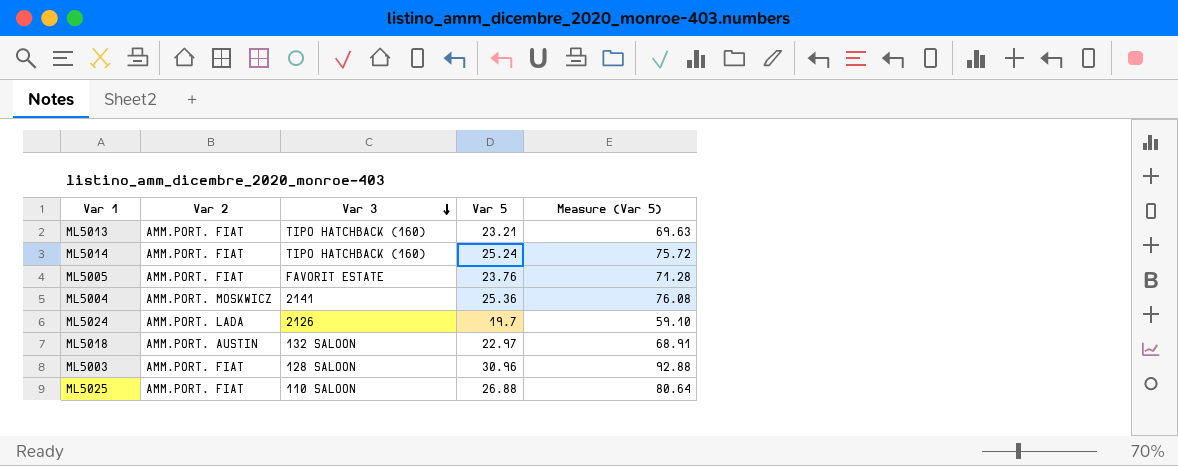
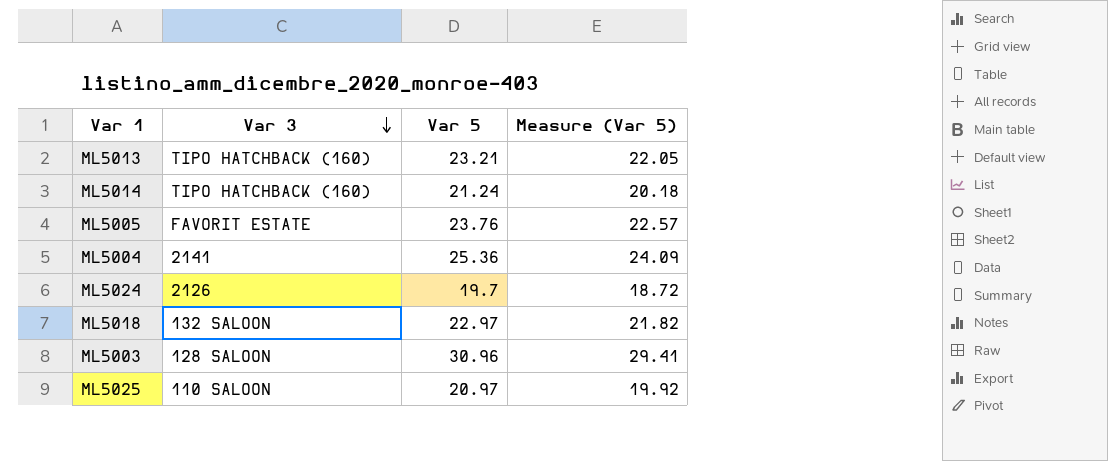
column Var 2 | position: 2 -> none
column Measure (Var 5) | formula: [Var 5] * 3 -> [Var 5] * 0.95
ML5014 | Var 5: 25.24 -> 21.24
ML5025 | Var 5: 26.88 -> 20.97

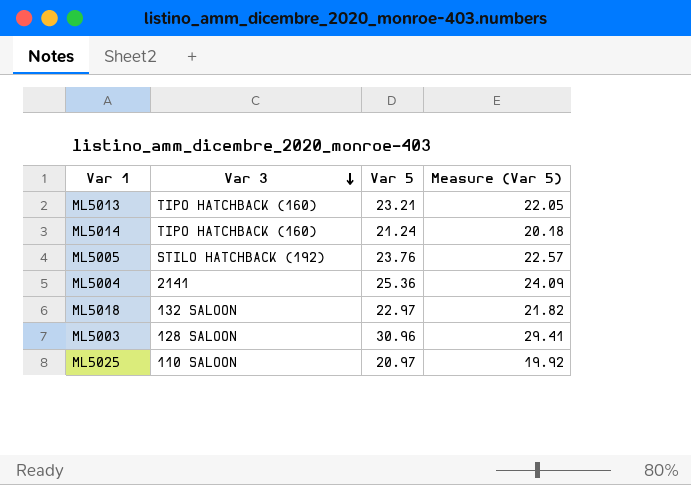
row ML5024: 2126 | 19.7 | 18.72 -> none
ML5005 | Var 3: FAVORIT ESTATE -> STILO HATCHBACK (192)

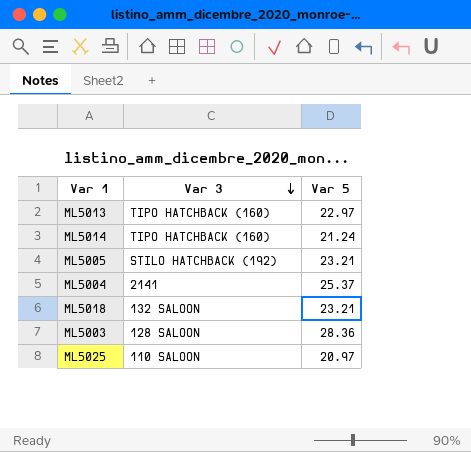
column Measure (Var 5) | formula: [Var 5] * 0.95 -> none
ML5013 | Var 5: 23.21 -> 22.97
ML5005 | Var 5: 23.76 -> 23.21
ML5004 | Var 5: 25.36 -> 25.37
ML5018 | Var 5: 22.97 -> 23.21
ML5003 | Var 5: 30.96 -> 28.36

